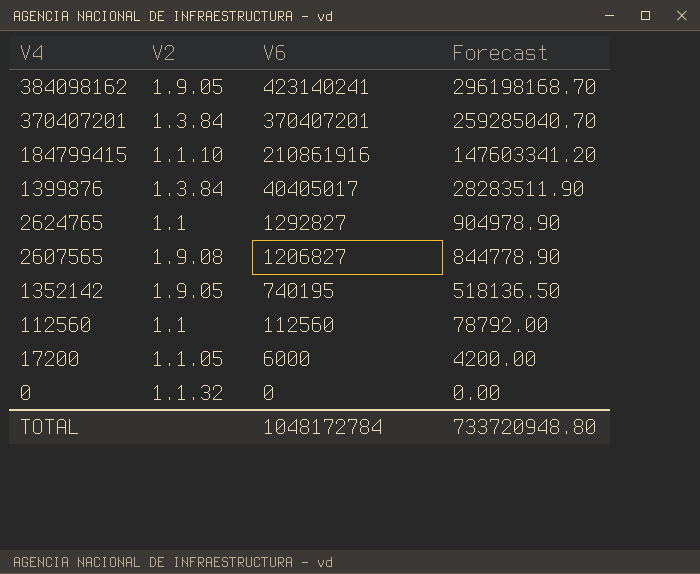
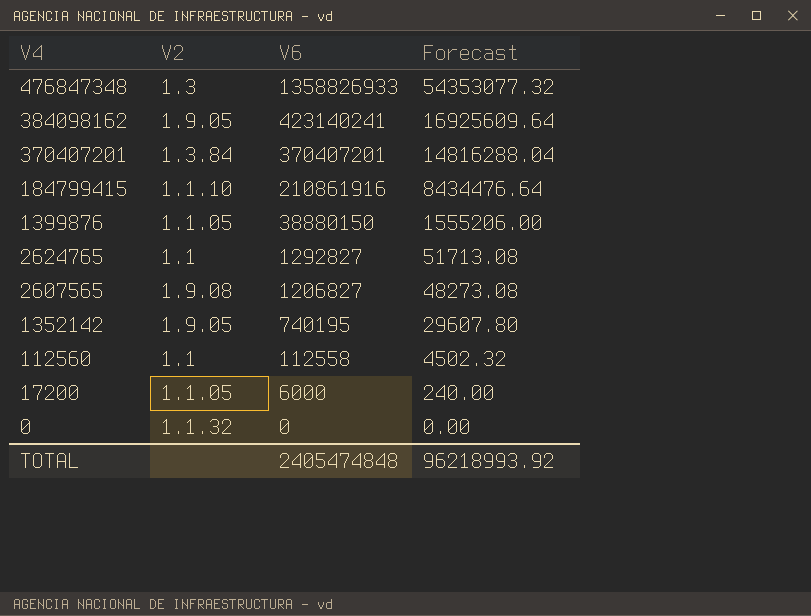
column Forecast | formula: [V6] * 0.7 -> [V6] * 0.04
row 476847348: none -> 1.3 | 1358826933 | 54353077.32
1399876 | V2: 1.3.84 -> 1.1.05
1399876 | V6: 40405017 -> 38880150
112560 | V6: 112560 -> 112558
TOTAL | V6: 1048172784 -> 2405474848
TOTAL | Forecast: 733720948.80 -> 96218993.92

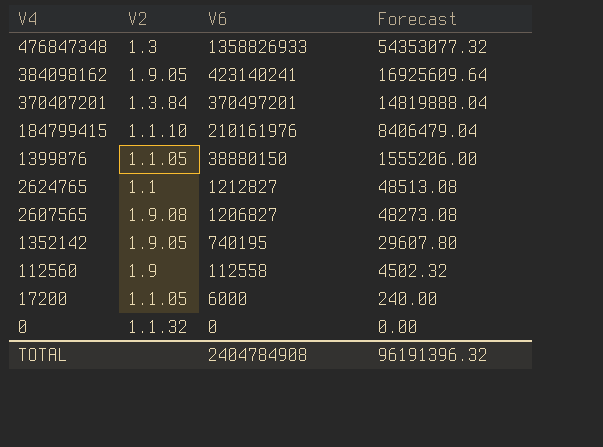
370407201 | V6: 370407201 -> 370497201
370407201 | Forecast: 14816288.04 -> 14819888.04
184799415 | V6: 210861916 -> 210161976
184799415 | Forecast: 8434476.64 -> 8406479.04
2624765 | V6: 1292827 -> 1212827
2624765 | Forecast: 51713.08 -> 48513.08
112560 | V2: 1.1 -> 1.9
TOTAL | V6: 2405474848 -> 2404784908
TOTAL | Forecast: 96218993.92 -> 96191396.32

